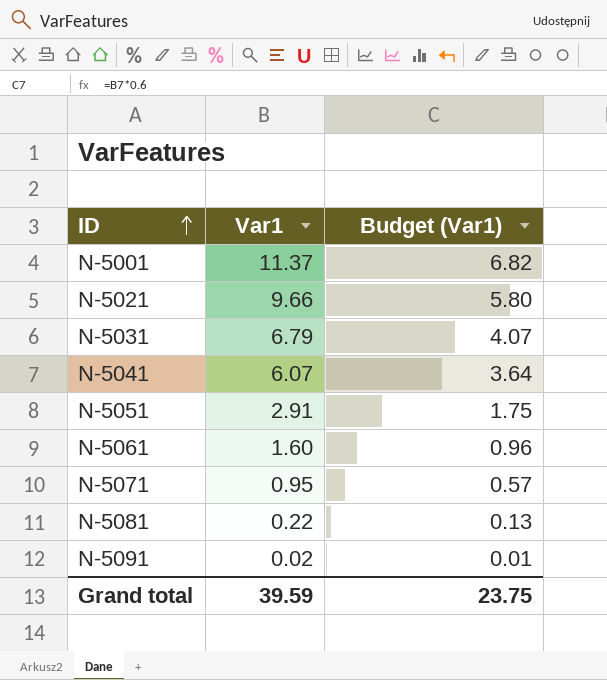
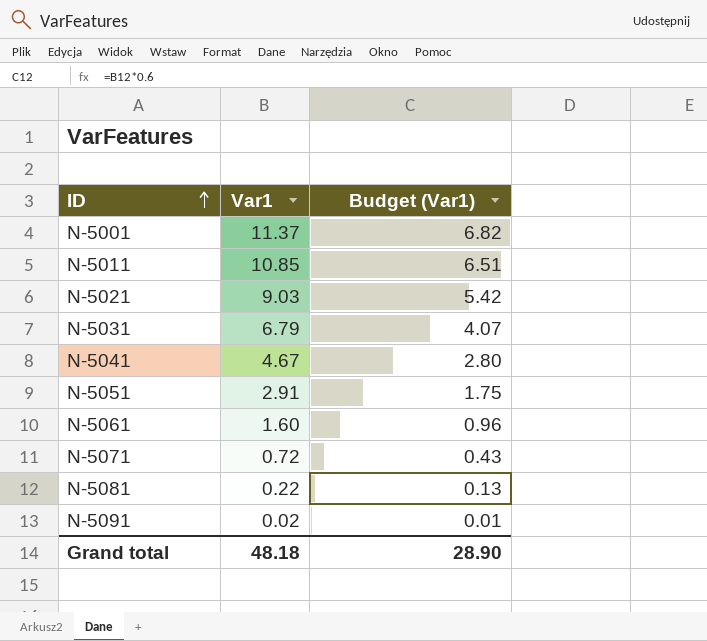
row N-5011: none -> 10.85 | 6.51
N-5021 | Var1: 9.66 -> 9.03
N-5021 | Budget (Var1): 5.80 -> 5.42
N-5041 | Var1: 6.07 -> 4.67
N-5041 | Budget (Var1): 3.64 -> 2.80
N-5071 | Var1: 0.95 -> 0.72
N-5071 | Budget (Var1): 0.57 -> 0.43
Grand total | Var1: 39.59 -> 48.18
Grand total | Budget (Var1): 23.75 -> 28.90

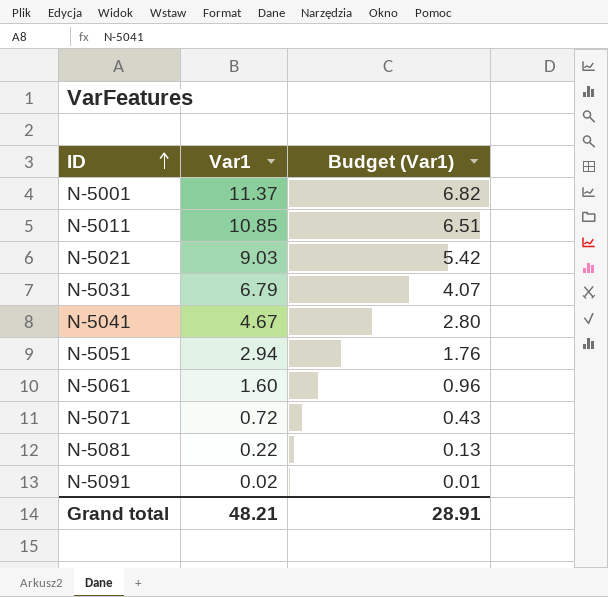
N-5051 | Var1: 2.91 -> 2.94
N-5051 | Budget (Var1): 1.75 -> 1.76
Grand total | Var1: 48.18 -> 48.21
Grand total | Budget (Var1): 28.90 -> 28.91

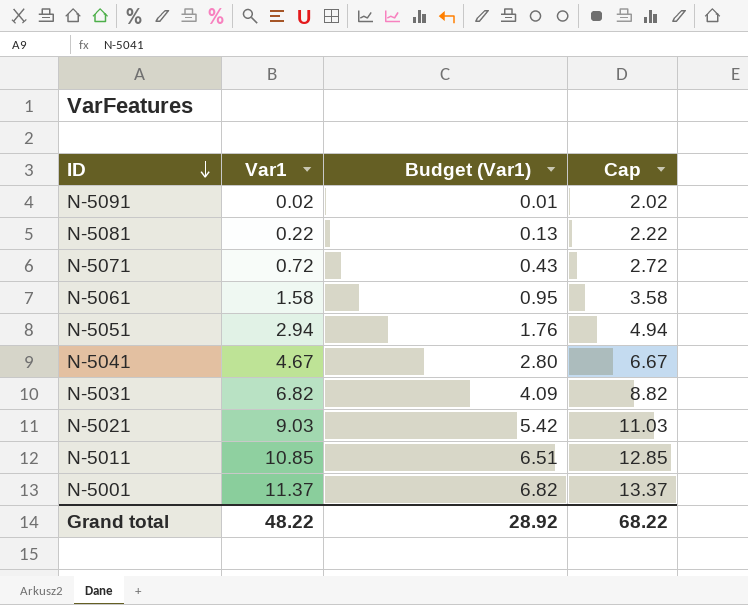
row order: ID ascending -> ID descending
column Cap | formula: none -> [Var1] + 2
N-5061 | Var1: 1.60 -> 1.58
N-5061 | Budget (Var1): 0.96 -> 0.95
N-5031 | Var1: 6.79 -> 6.82
N-5031 | Budget (Var1): 4.07 -> 4.09
Grand total | Var1: 48.21 -> 48.22
Grand total | Budget (Var1): 28.91 -> 28.92

